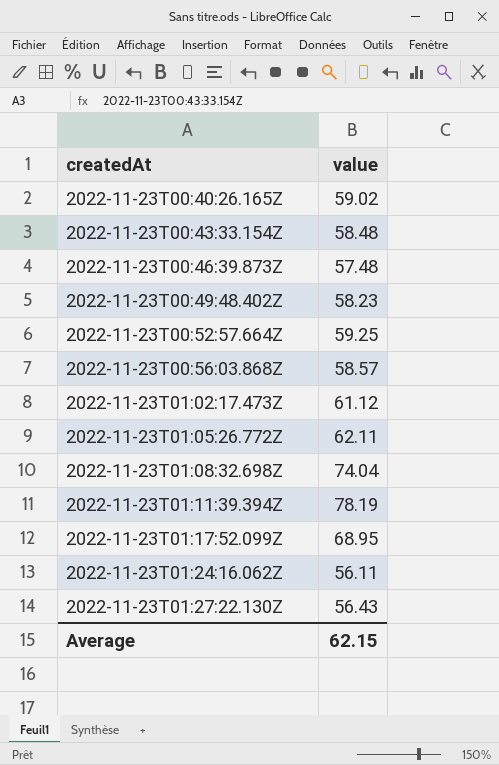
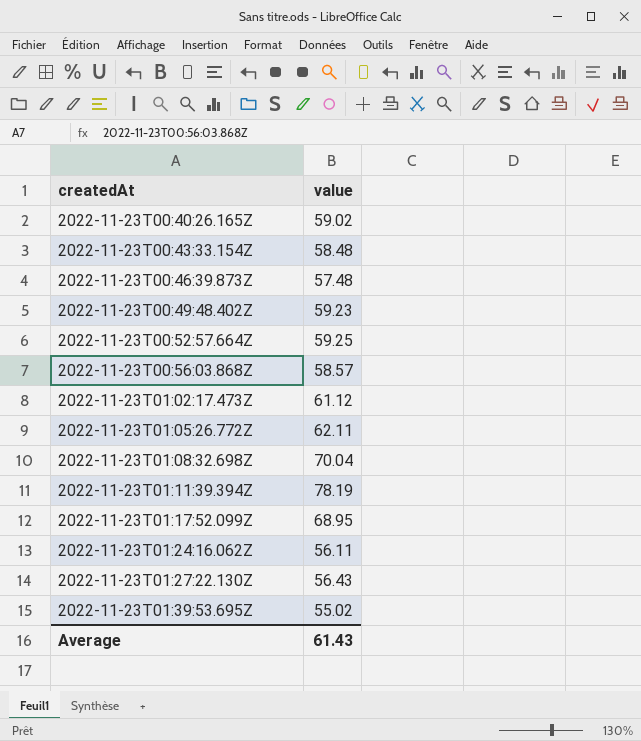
2022-11-23T00:49:48.402Z | value: 58.23 -> 59.23
2022-11-23T01:08:32.698Z | value: 74.04 -> 70.04
row 2022-11-23T01:39:53.695Z: none -> 55.02
Average | value: 62.15 -> 61.43

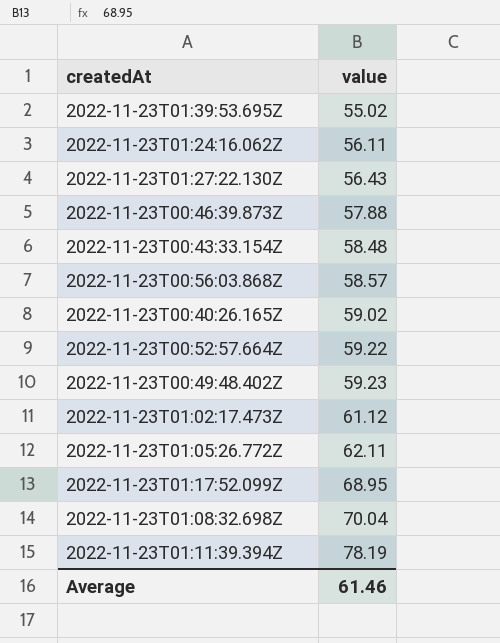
row order: createdAt ascending -> value ascending
2022-11-23T00:46:39.873Z | value: 57.48 -> 57.88
2022-11-23T00:52:57.664Z | value: 59.25 -> 59.22
Average | value: 61.43 -> 61.46

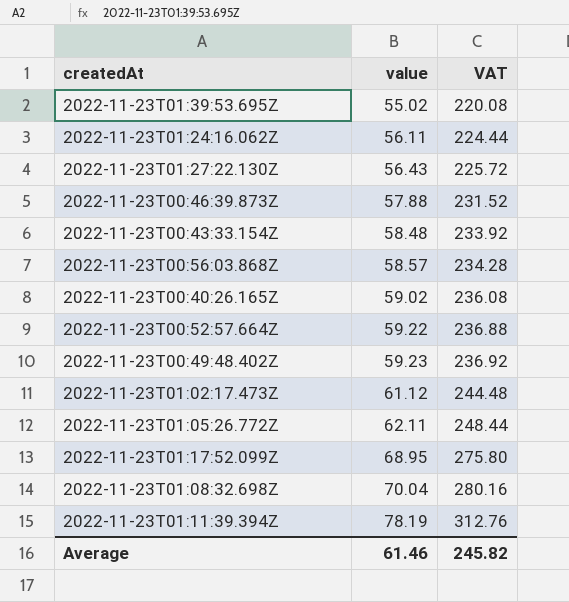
column VAT | formula: none -> [value] * 4

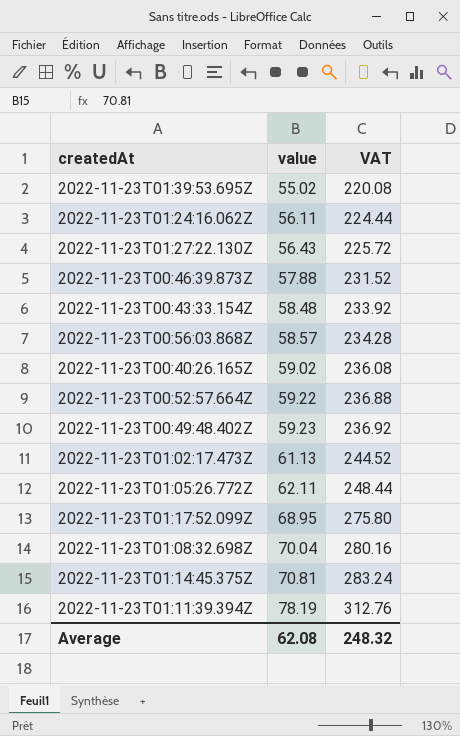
2022-11-23T01:02:17.473Z | value: 61.12 -> 61.13
2022-11-23T01:02:17.473Z | VAT: 244.48 -> 244.52
row 2022-11-23T01:14:45.375Z: none -> 70.81 | 283.24
Average | value: 61.46 -> 62.08
Average | VAT: 245.82 -> 248.32

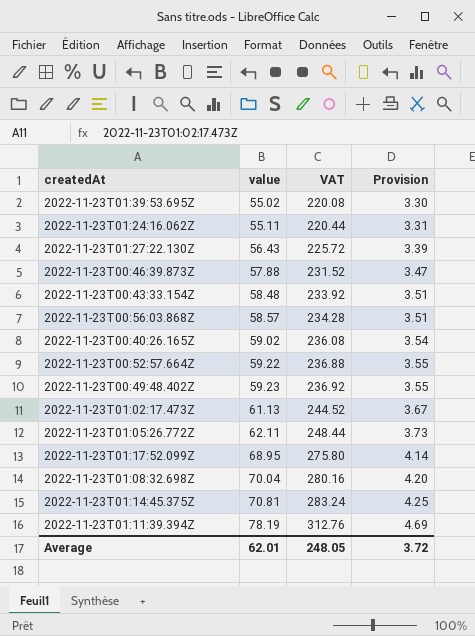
column Provision | formula: none -> [value] * 0.06
2022-11-23T01:24:16.062Z | value: 56.11 -> 55.11
2022-11-23T01:24:16.062Z | VAT: 224.44 -> 220.44
Average | value: 62.08 -> 62.01
Average | VAT: 248.32 -> 248.05

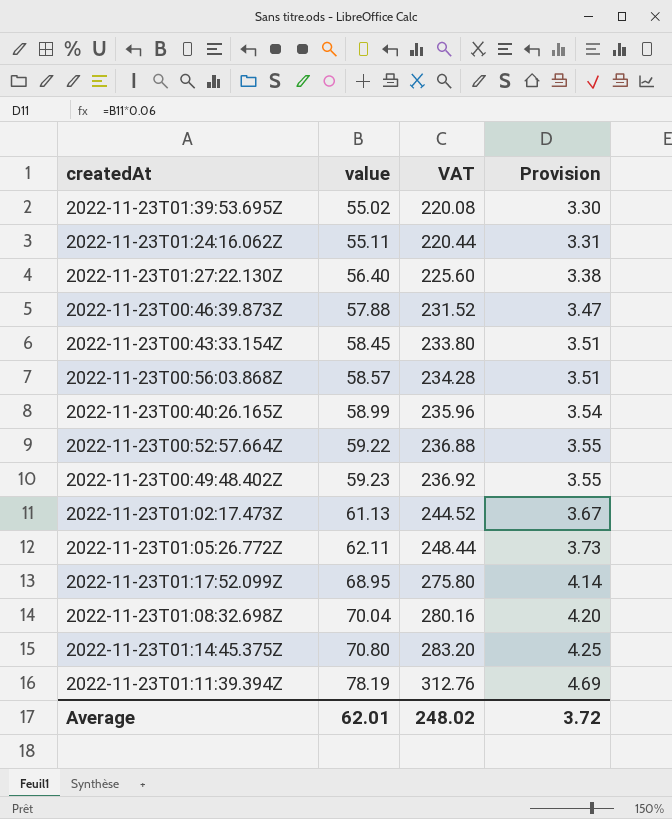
2022-11-23T01:27:22.130Z | value: 56.43 -> 56.40
2022-11-23T01:27:22.130Z | VAT: 225.72 -> 225.60
2022-11-23T01:27:22.130Z | Provision: 3.39 -> 3.38
2022-11-23T00:43:33.154Z | value: 58.48 -> 58.45
2022-11-23T00:43:33.154Z | VAT: 233.92 -> 233.80
2022-11-23T00:40:26.165Z | value: 59.02 -> 58.99
2022-11-23T00:40:26.165Z | VAT: 236.08 -> 235.96
2022-11-23T01:14:45.375Z | value: 70.81 -> 70.80
2022-11-23T01:14:45.375Z | VAT: 283.24 -> 283.20
Average | VAT: 248.05 -> 248.02

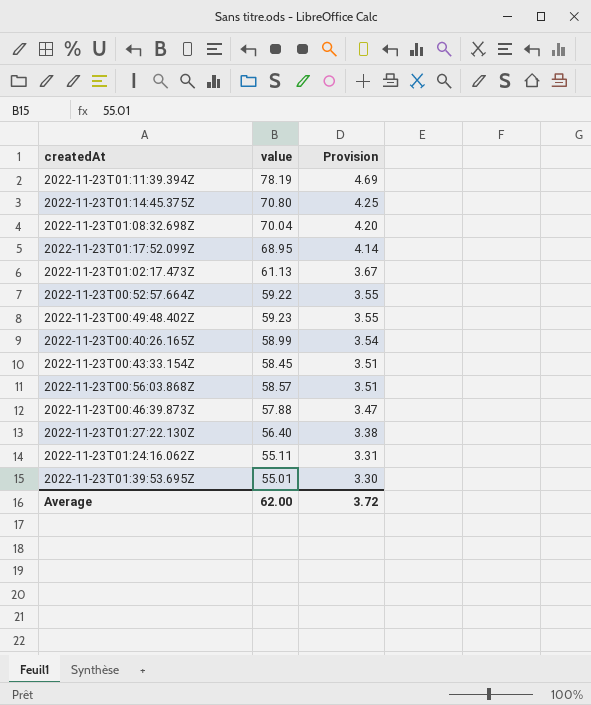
row order: value ascending -> Provision descending
column VAT | formula: [value] * 4 -> none
row 2022-11-23T01:05:26.772Z: 62.11 | 248.44 | 3.73 -> none
2022-11-23T01:39:53.695Z | value: 55.02 -> 55.01
Average | value: 62.01 -> 62.00

